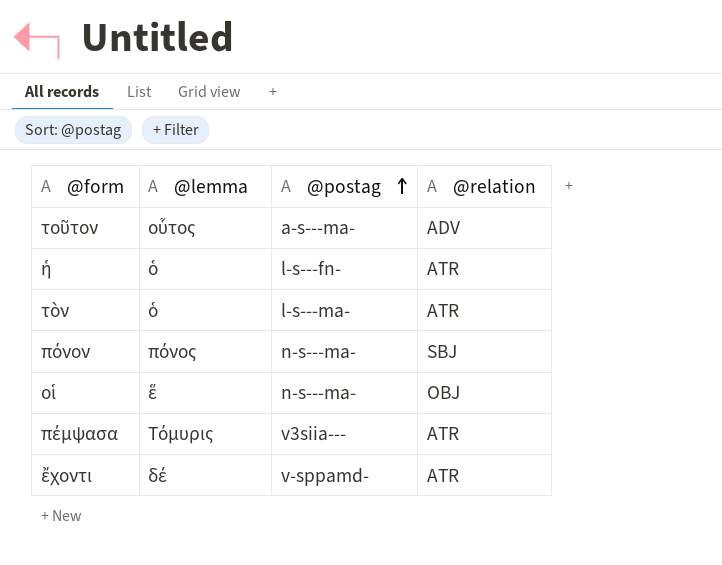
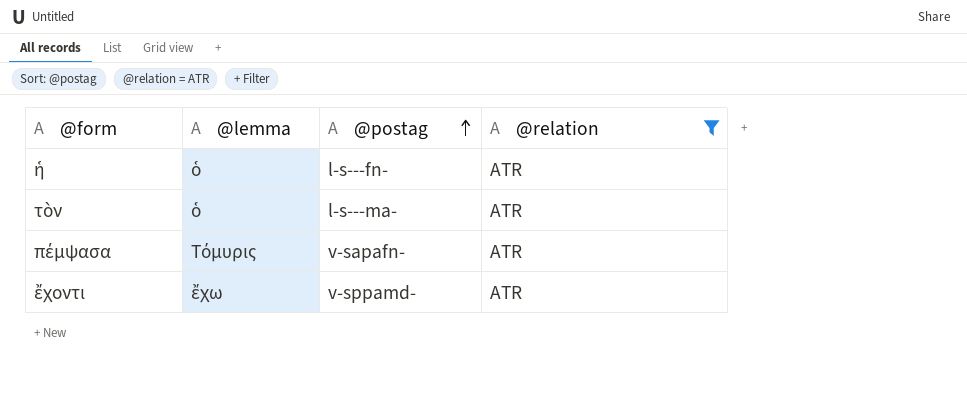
filter: none -> @relation = ATR
πέμψασα | @postag: v3siia--- -> v-sapafn-
ἔχοντι | @lemma: δέ -> ἔχω

